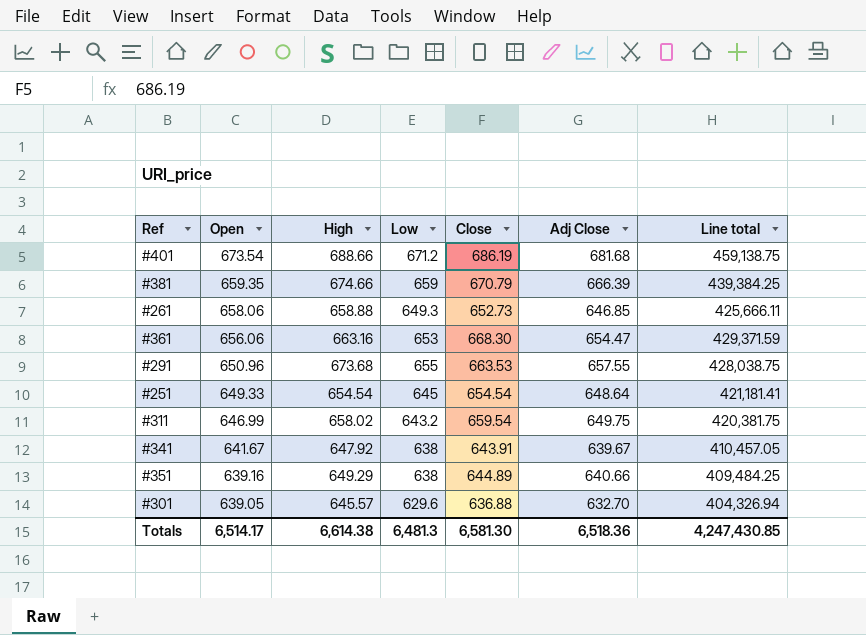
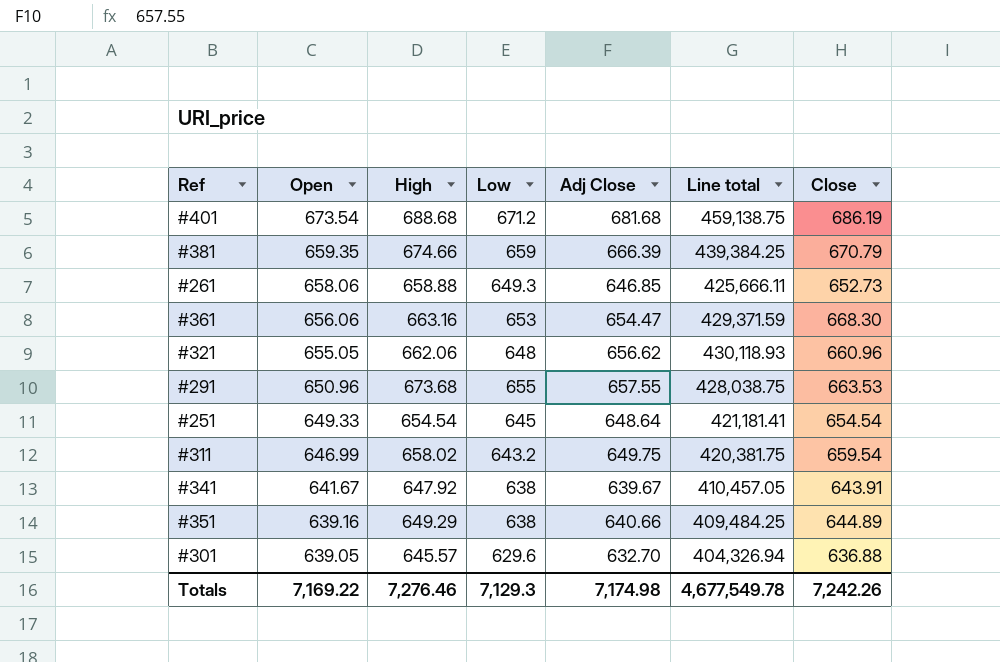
column Close | position: 5 -> 7
#401 | High: 688.66 -> 688.68
row #321: none -> 655.05 | 662.06 | 648 | 656.62 | 430,118.93 | 660.96
Totals | Open: 6,514.17 -> 7,169.22
Totals | High: 6,614.38 -> 7,276.46
Totals | Low: 6,481.3 -> 7,129.3
Totals | Adj Close: 6,518.36 -> 7,174.98
Totals | Line total: 4,247,430.85 -> 4,677,549.78
Totals | Close: 6,581.30 -> 7,242.26

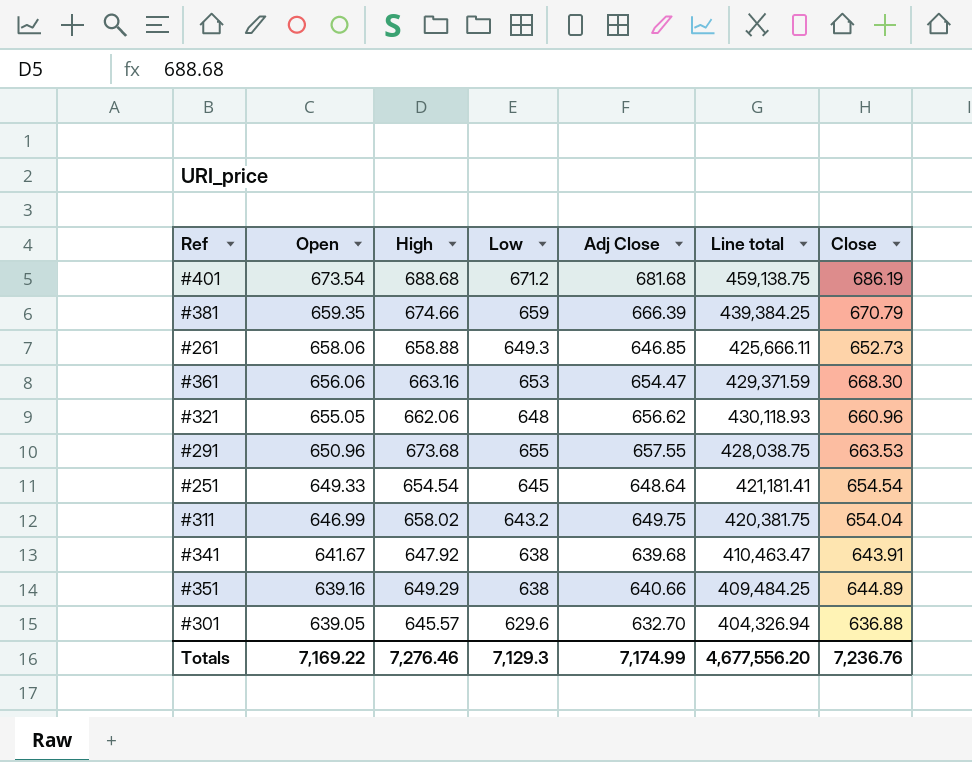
#311 | Close: 659.54 -> 654.04
#341 | Adj Close: 639.67 -> 639.68
#341 | Line total: 410,457.05 -> 410,463.47
Totals | Adj Close: 7,174.98 -> 7,174.99
Totals | Line total: 4,677,549.78 -> 4,677,556.20
Totals | Close: 7,242.26 -> 7,236.76

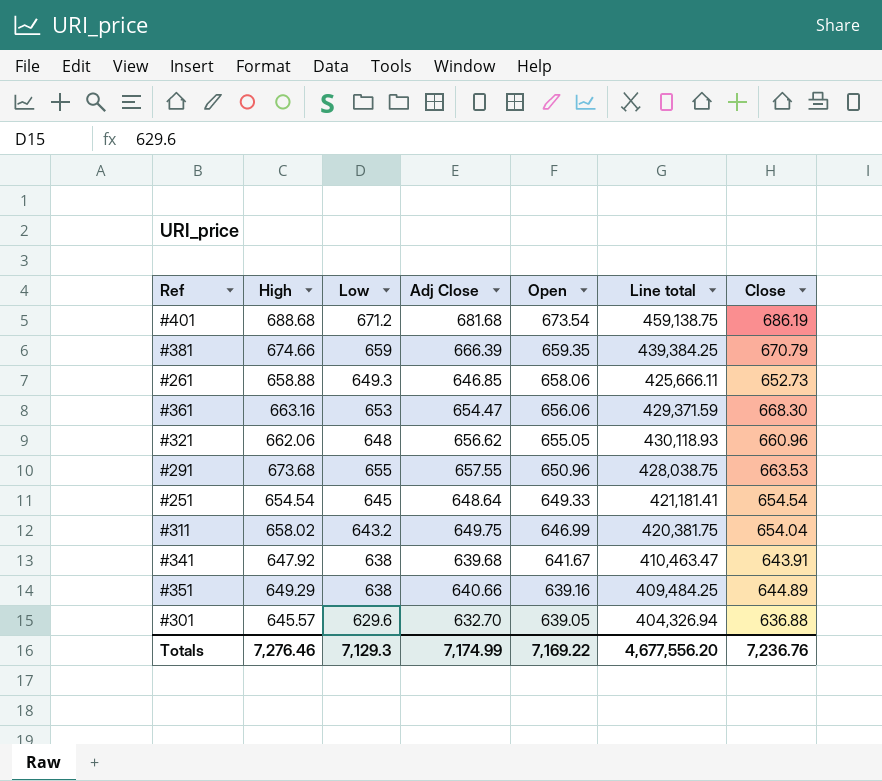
column Open | position: 2 -> 5

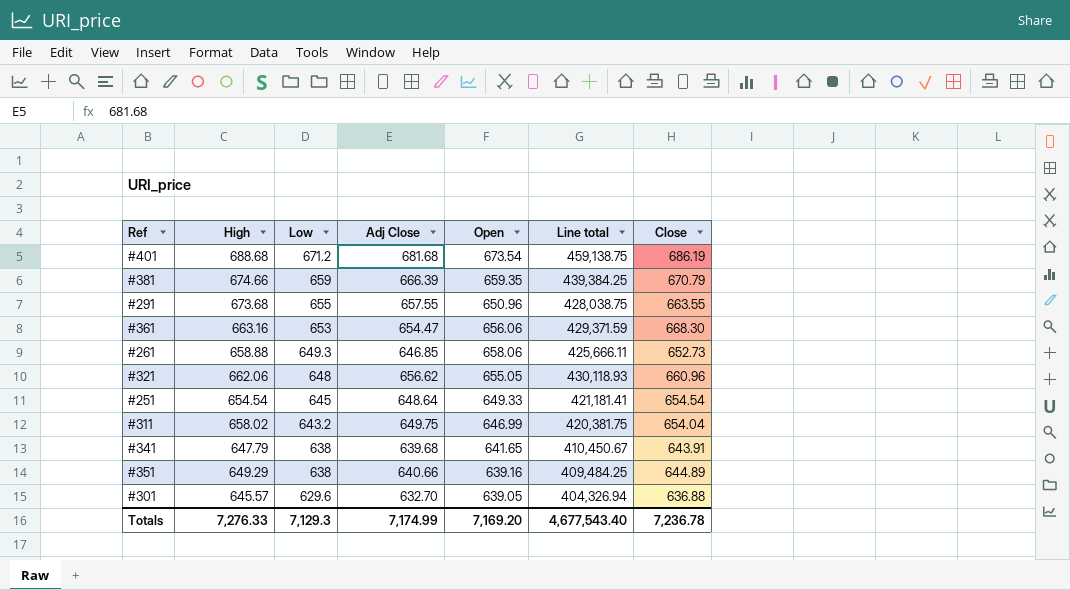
row order: Open descending -> Low descending
#291 | Close: 663.53 -> 663.55
#341 | High: 647.92 -> 647.79
#341 | Open: 641.67 -> 641.65
#341 | Line total: 410,463.47 -> 410,450.67
Totals | High: 7,276.46 -> 7,276.33
Totals | Open: 7,169.22 -> 7,169.20
Totals | Line total: 4,677,556.20 -> 4,677,543.40
Totals | Close: 7,236.76 -> 7,236.78

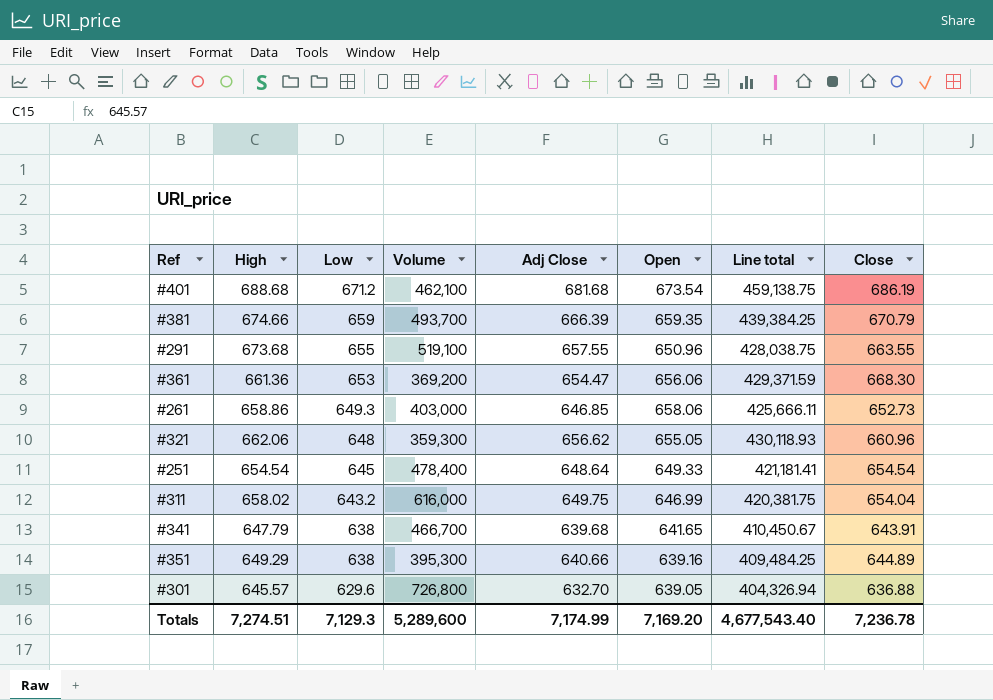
column Volume | position: none -> 4
#361 | High: 663.16 -> 661.36
#261 | High: 658.88 -> 658.86
Totals | High: 7,276.33 -> 7,274.51

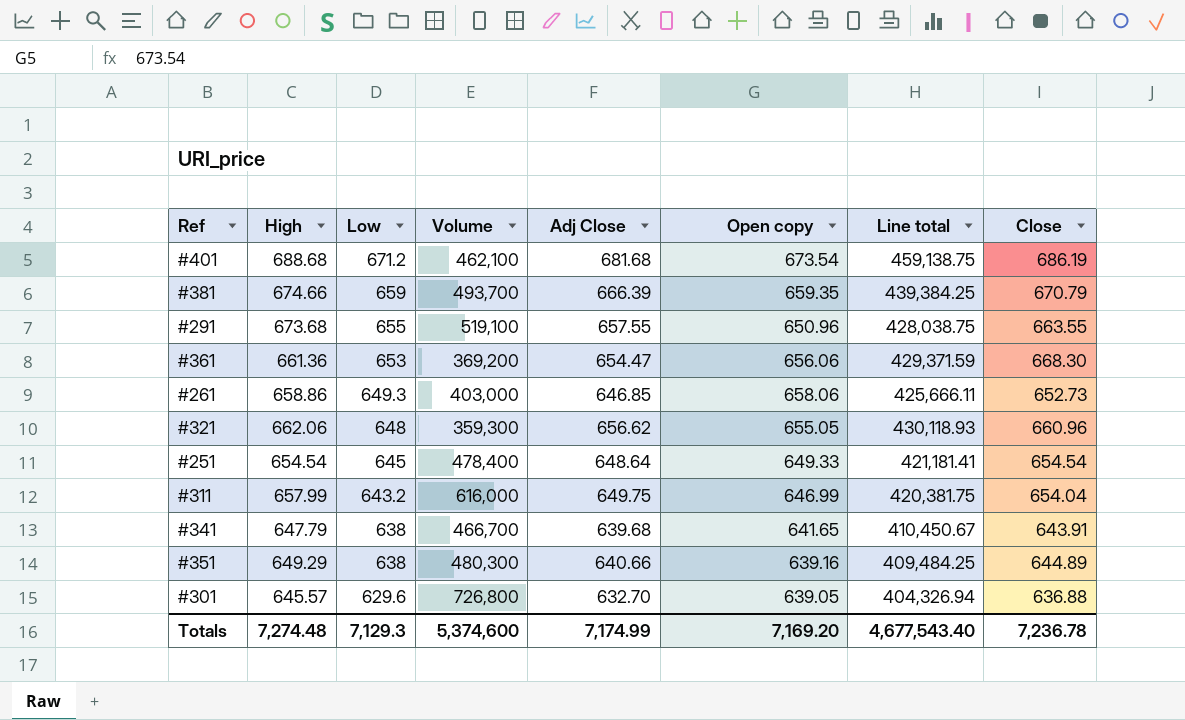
column name: Open -> Open copy
#311 | High: 658.02 -> 657.99
#351 | Volume: 395,300 -> 480,300
Totals | High: 7,274.51 -> 7,274.48
Totals | Volume: 5,289,600 -> 5,374,600

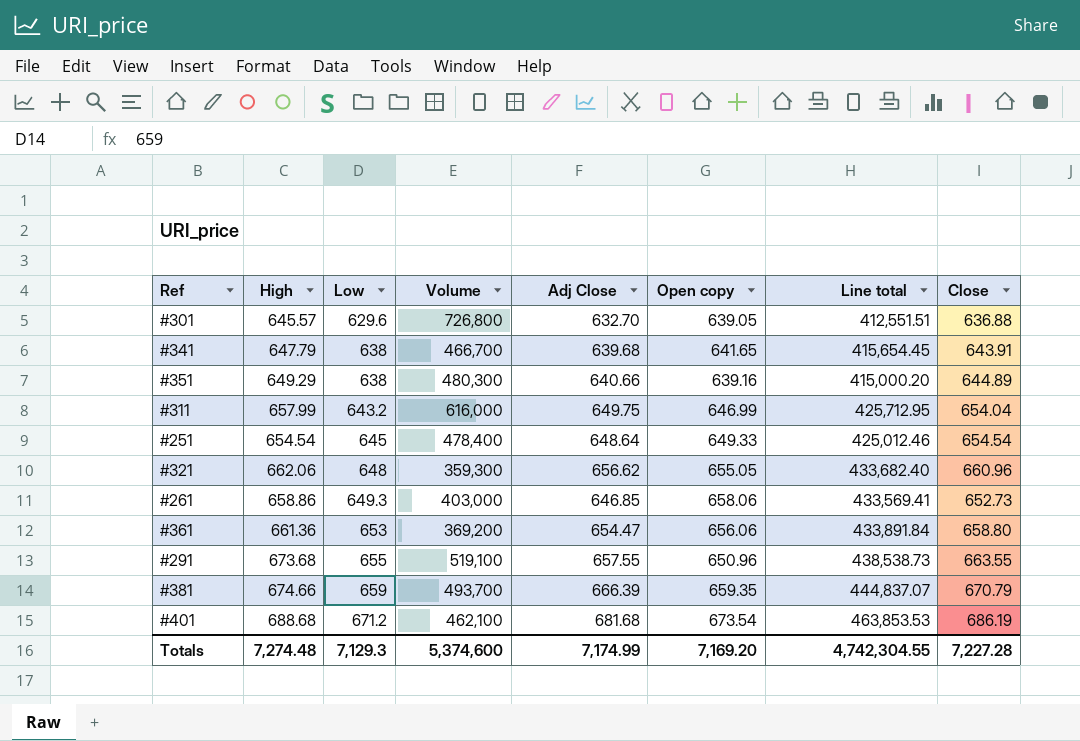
row order: Low descending -> Low ascending
column Line total | formula: [Adj Close] * [Open copy] -> [High] * [Open copy]
#361 | Close: 668.30 -> 658.80
Totals | Line total: 4,677,543.40 -> 4,742,304.55
Totals | Close: 7,236.78 -> 7,227.28

